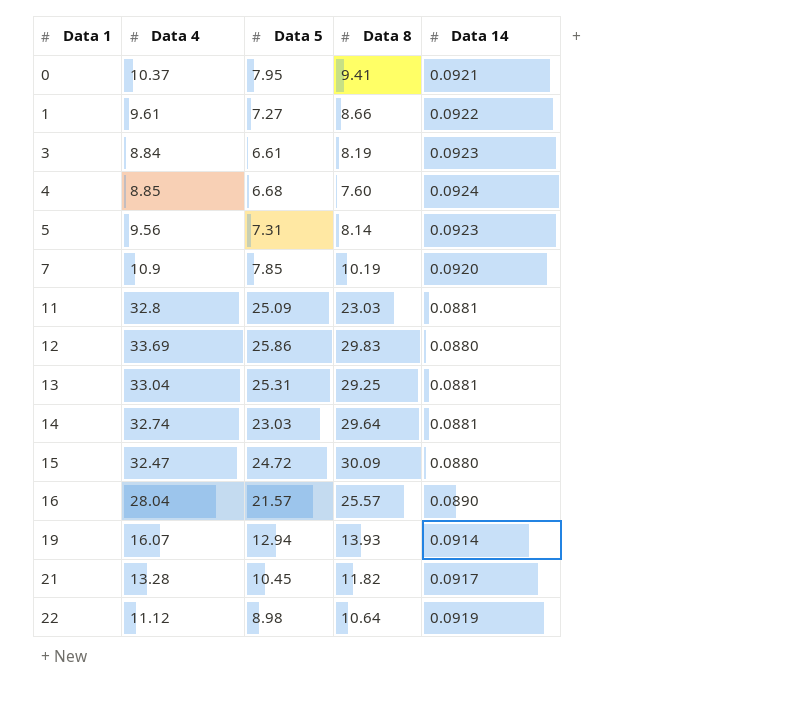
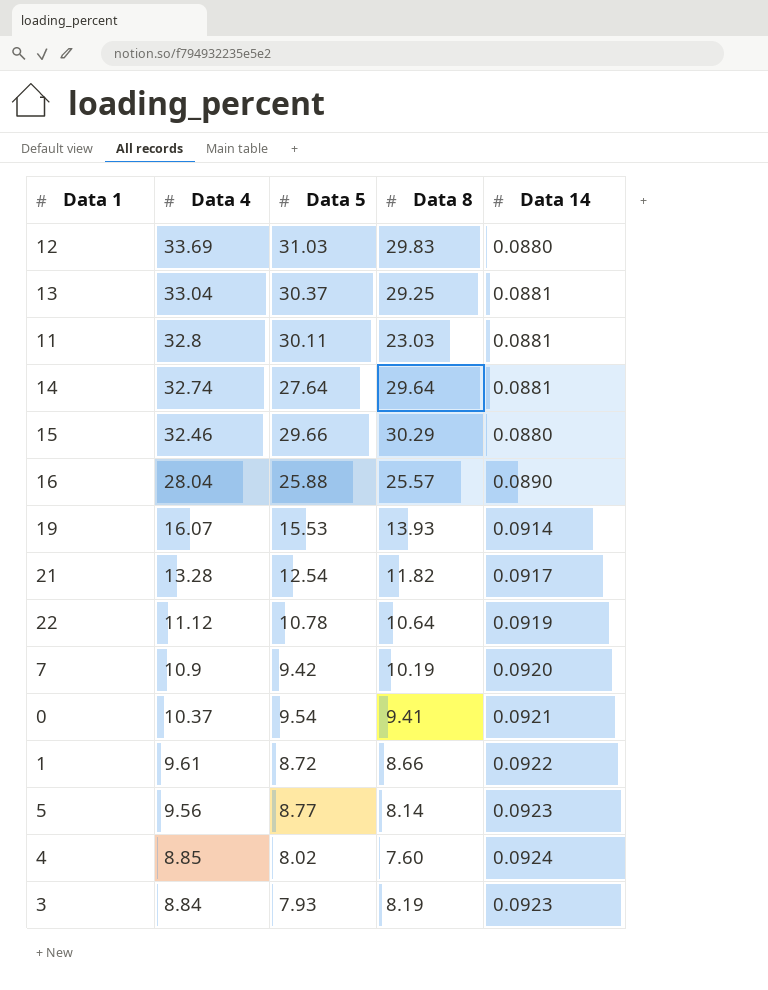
row order: Data 1 ascending -> Data 4 descending
12 | Data 5: 25.86 -> 31.03
13 | Data 5: 25.31 -> 30.37
11 | Data 5: 25.09 -> 30.11
14 | Data 5: 23.03 -> 27.64
15 | Data 4: 32.47 -> 32.46
15 | Data 5: 24.72 -> 29.66
15 | Data 8: 30.09 -> 30.29
16 | Data 5: 21.57 -> 25.88
19 | Data 5: 12.94 -> 15.53
21 | Data 5: 10.45 -> 12.54
22 | Data 5: 8.98 -> 10.78
7 | Data 5: 7.85 -> 9.42
0 | Data 5: 7.95 -> 9.54
1 | Data 5: 7.27 -> 8.72
5 | Data 5: 7.31 -> 8.77
4 | Data 5: 6.68 -> 8.02
3 | Data 5: 6.61 -> 7.93

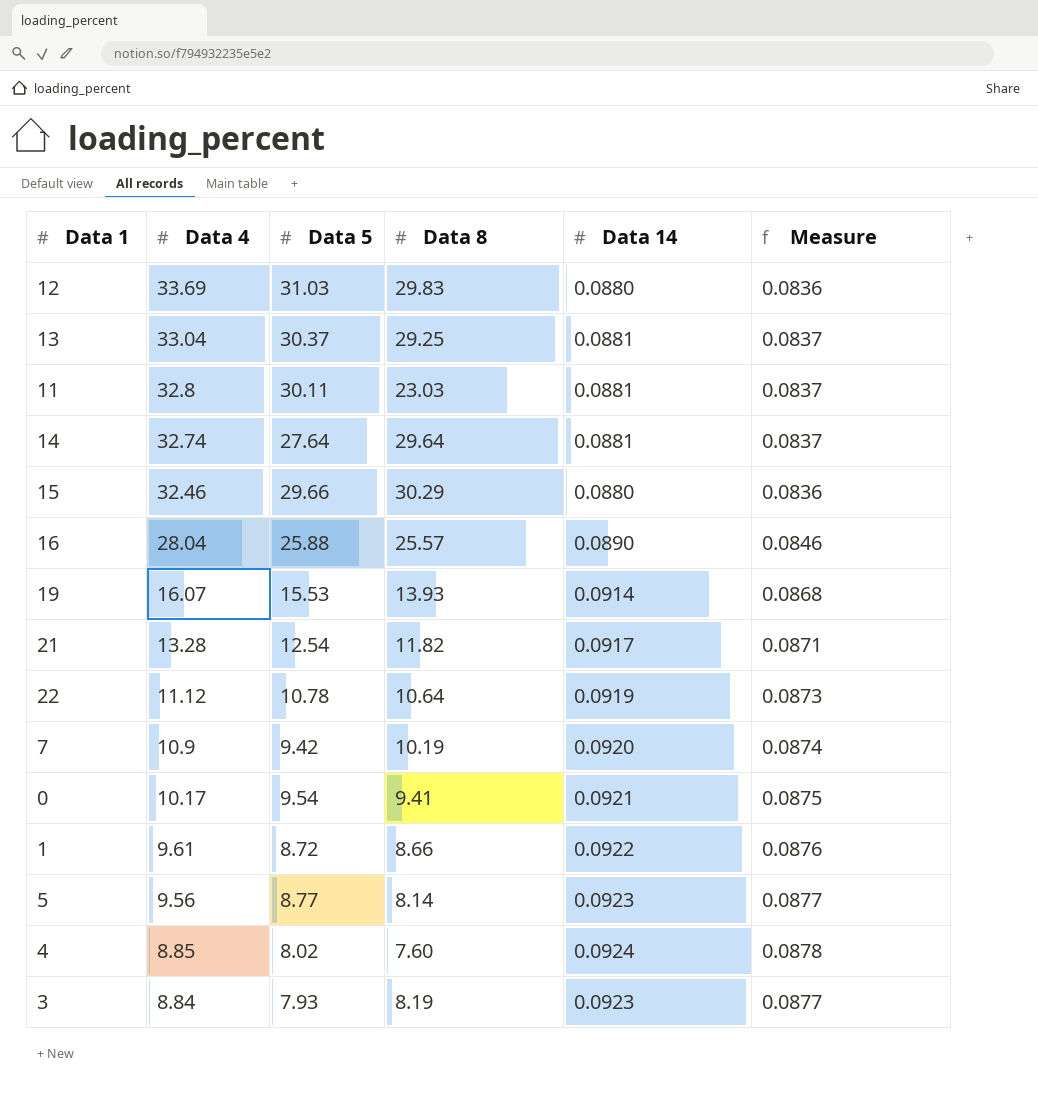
column Measure | formula: none -> [Data 14] * 0.95
0 | Data 4: 10.37 -> 10.17

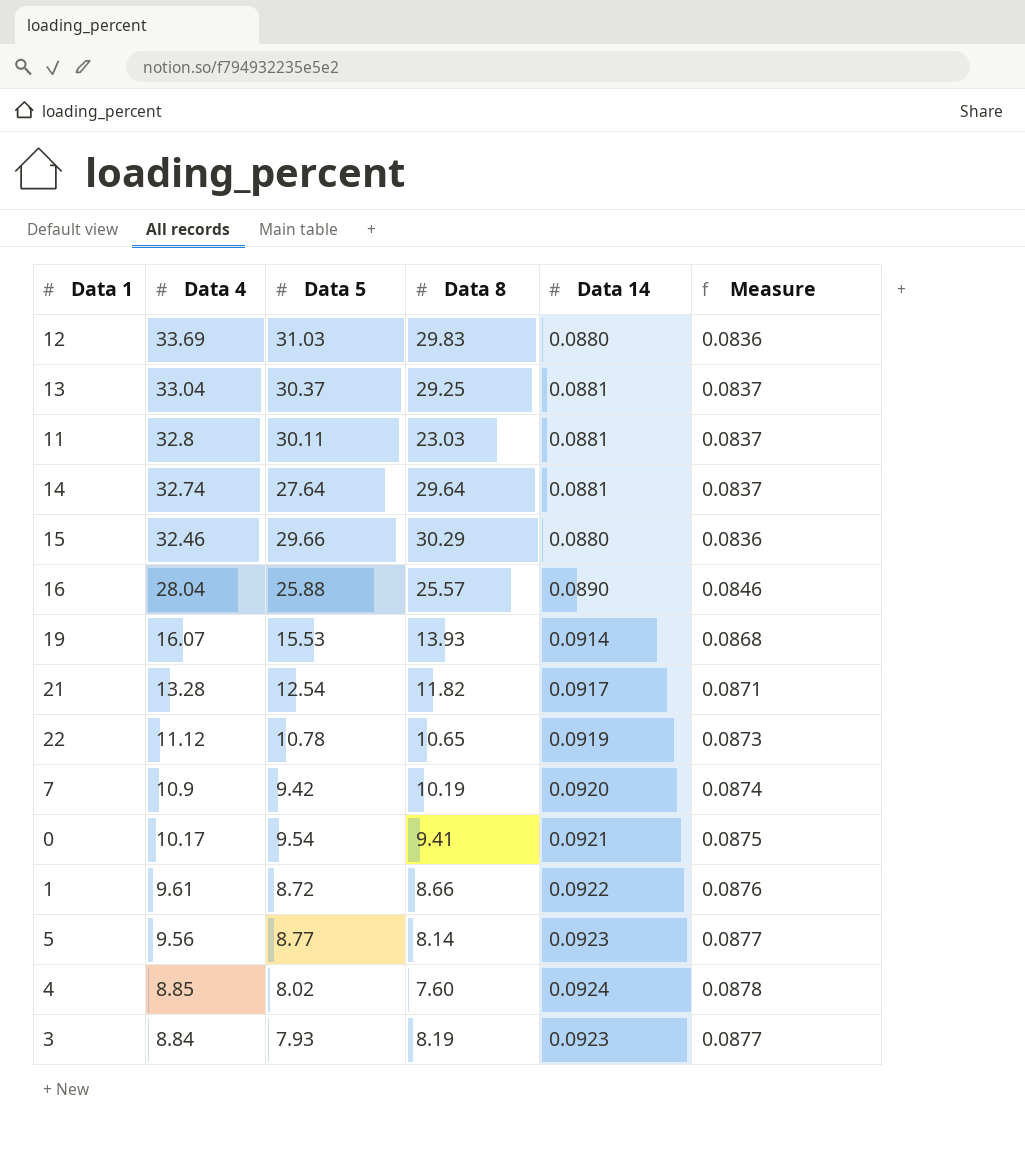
22 | Data 8: 10.64 -> 10.65

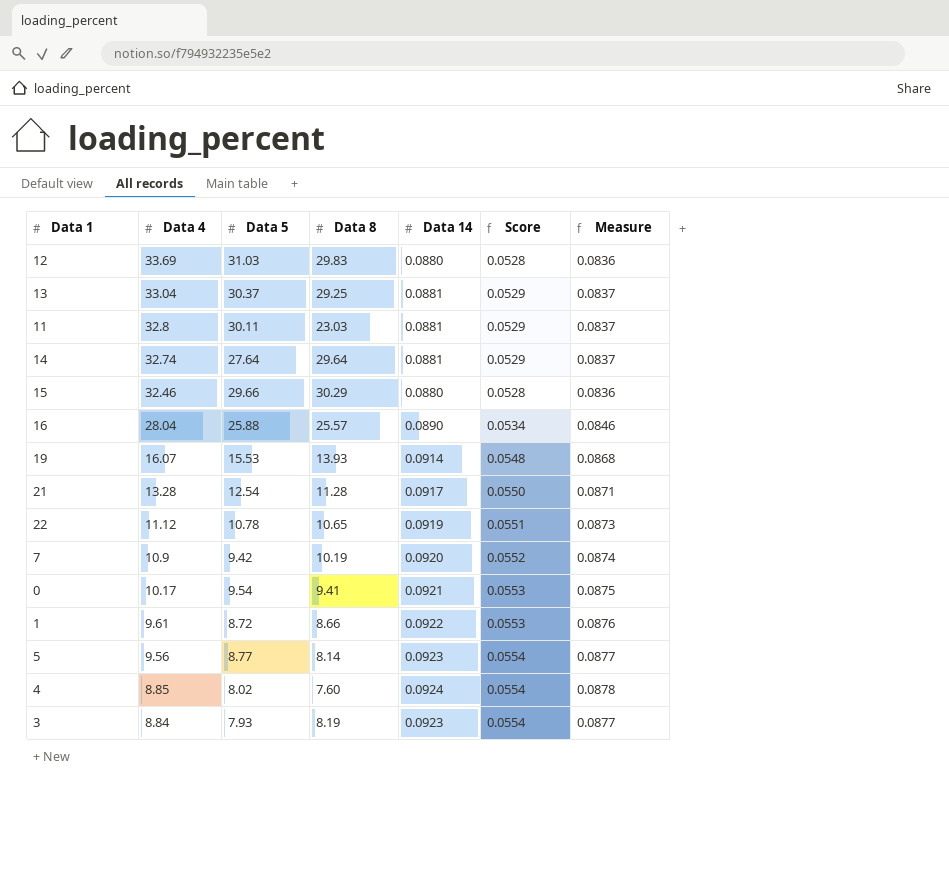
column Score | formula: none -> [Data 14] * 0.6
21 | Data 8: 11.82 -> 11.28

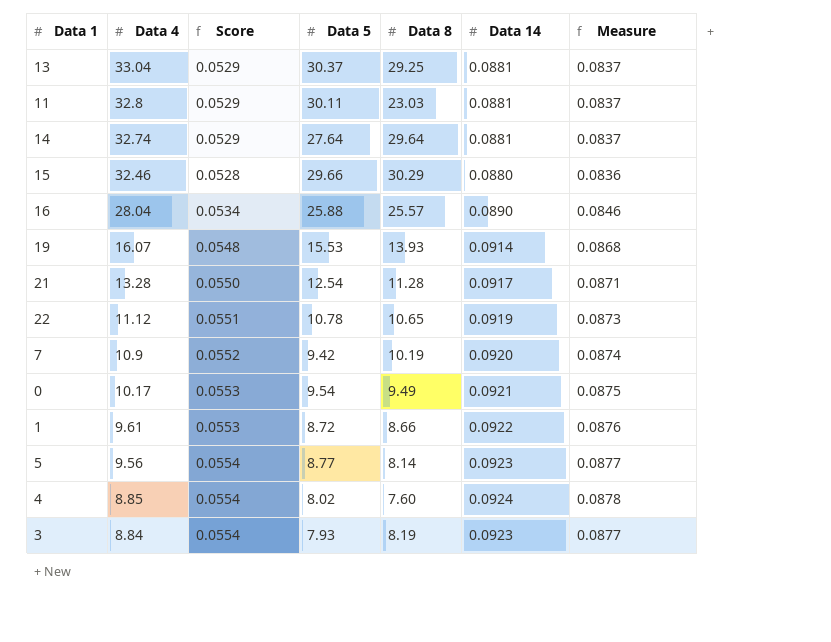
column Score | position: 6 -> 3
row 12: 33.69 | 31.03 | 29.83 | 0.0880 | 0.0528 | 0.0836 -> none
0 | Data 8: 9.41 -> 9.49

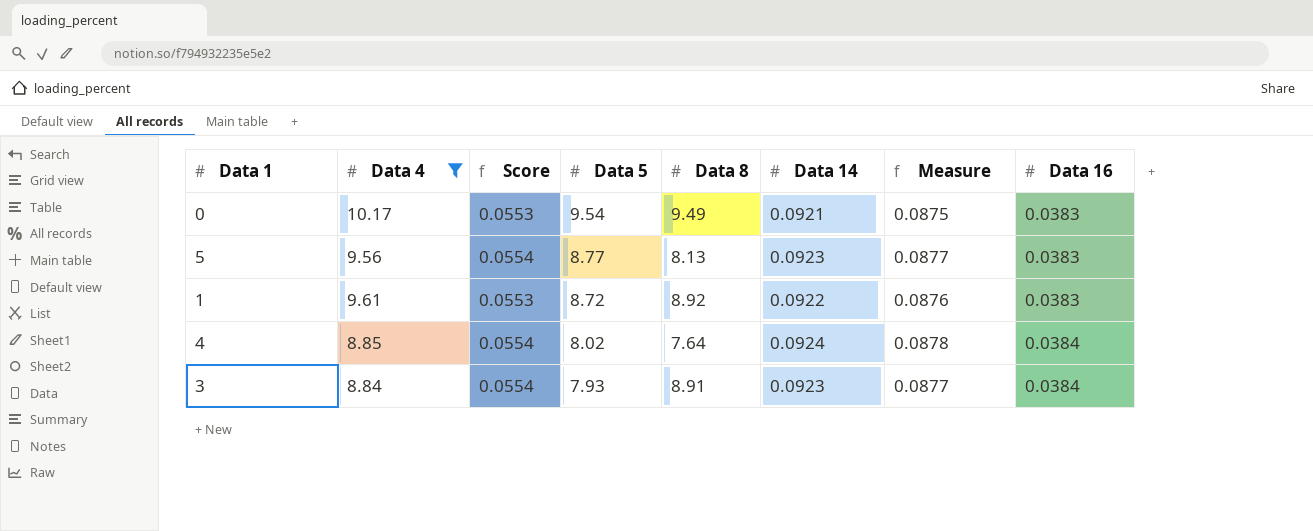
filter: none -> Data 4 <= 10.17
row order: Data 4 descending -> Data 5 descending
column Data 16 | position: none -> 8
5 | Data 8: 8.14 -> 8.13
1 | Data 8: 8.66 -> 8.92
4 | Data 8: 7.60 -> 7.64
3 | Data 8: 8.19 -> 8.91

